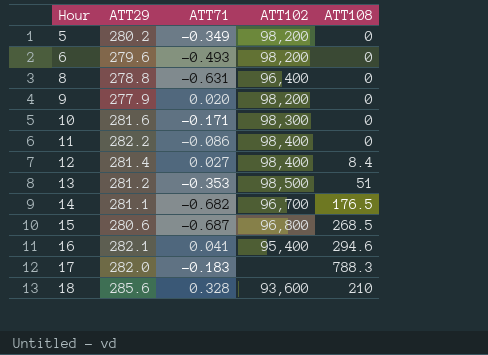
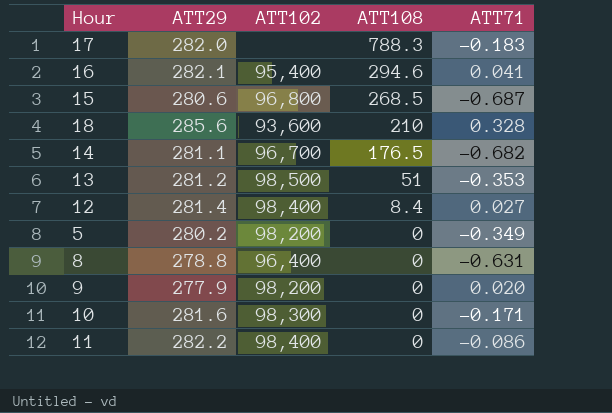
row order: Hour ascending -> ATT108 descending
column ATT71 | position: 3 -> 5
row 6: 279.6 | -0.493 | 98,200 | 0 -> none

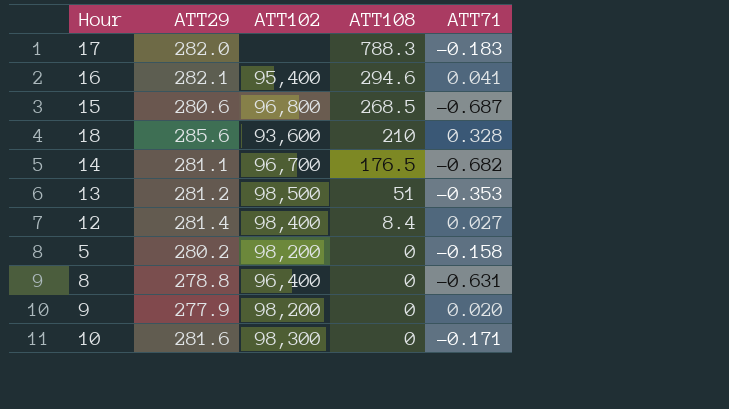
row 11: 282.2 | 98,400 | 0 | -0.086 -> none
5 | ATT71: -0.349 -> -0.158

